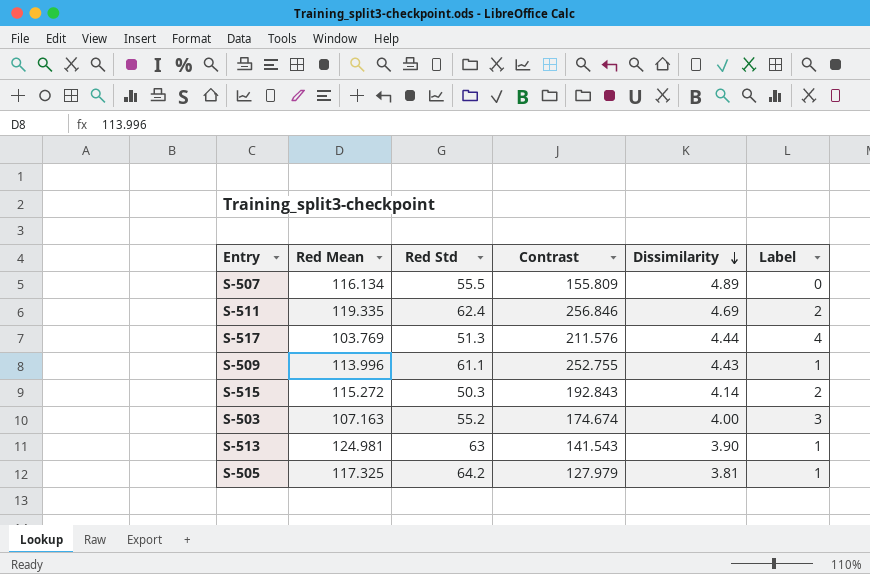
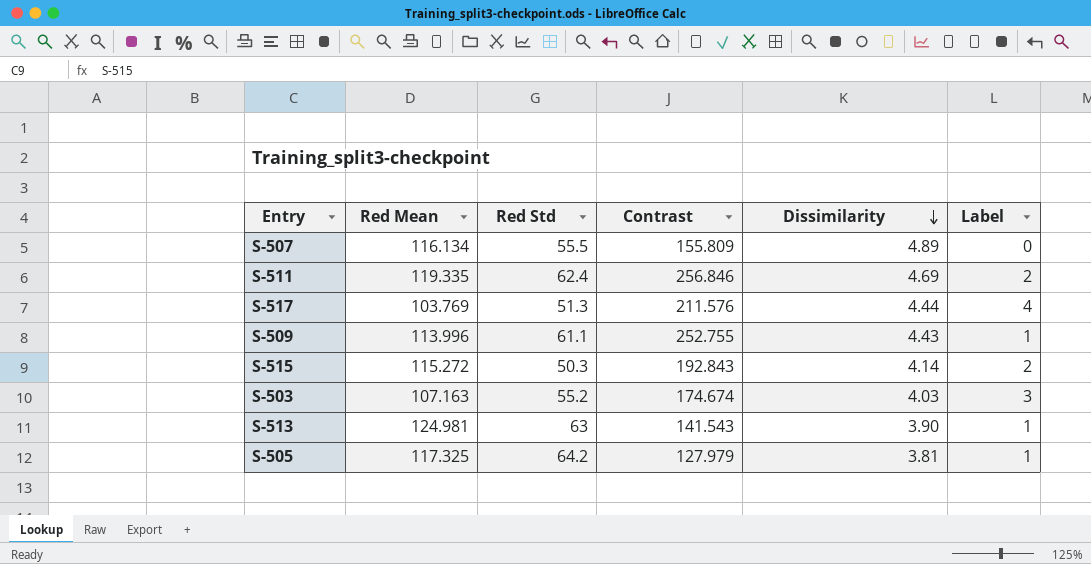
S-503 | Dissimilarity: 4.00 -> 4.03

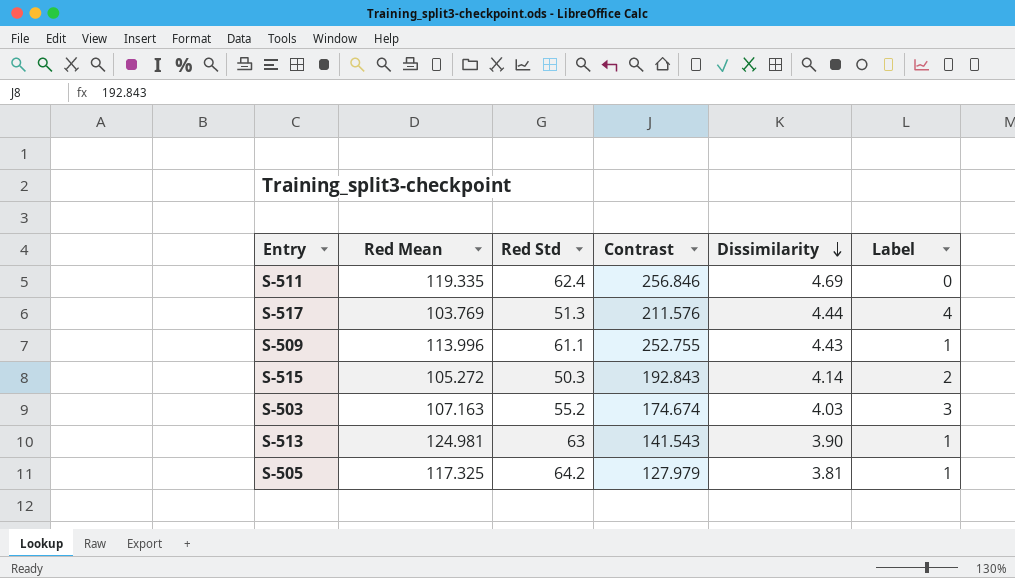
row S-507: 116.134 | 55.5 | 155.809 | 4.89 | 0 -> none
S-511 | Label: 2 -> 0
S-515 | Red Mean: 115.272 -> 105.272

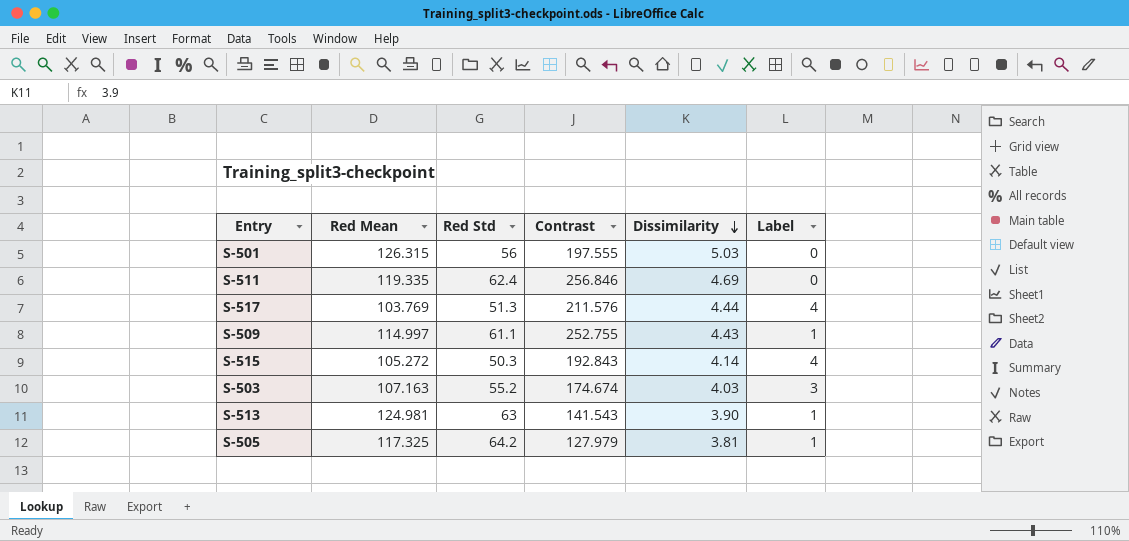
row S-501: none -> 126.315 | 56 | 197.555 | 5.03 | 0
S-509 | Red Mean: 113.996 -> 114.997
S-515 | Label: 2 -> 4

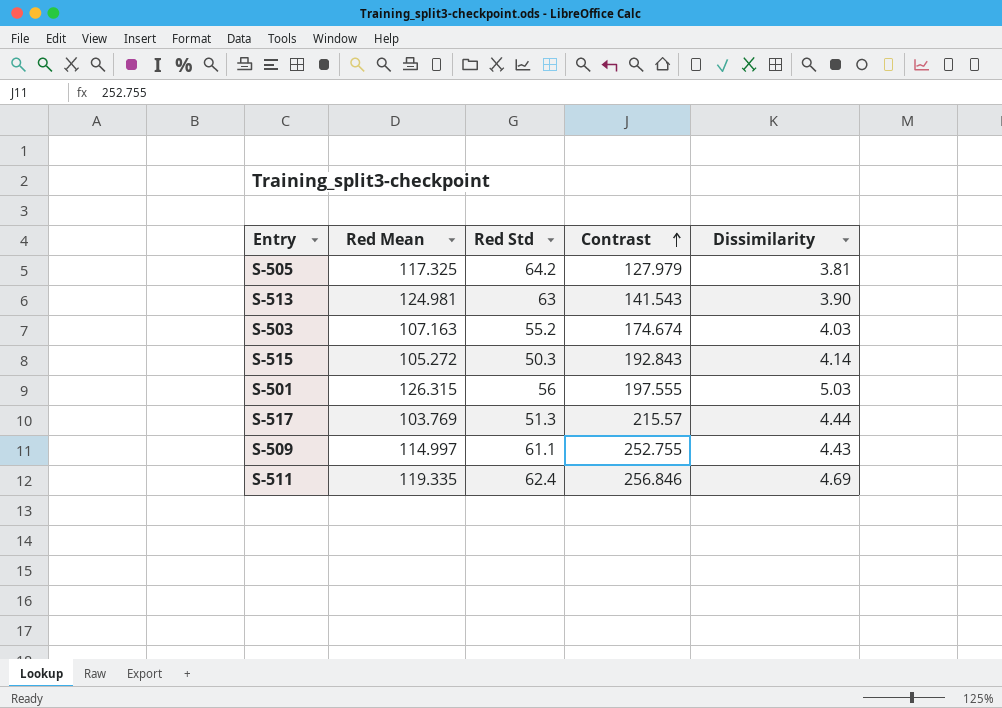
row order: Dissimilarity descending -> Contrast ascending
column Label | position: 6 -> none
S-517 | Contrast: 211.576 -> 215.57

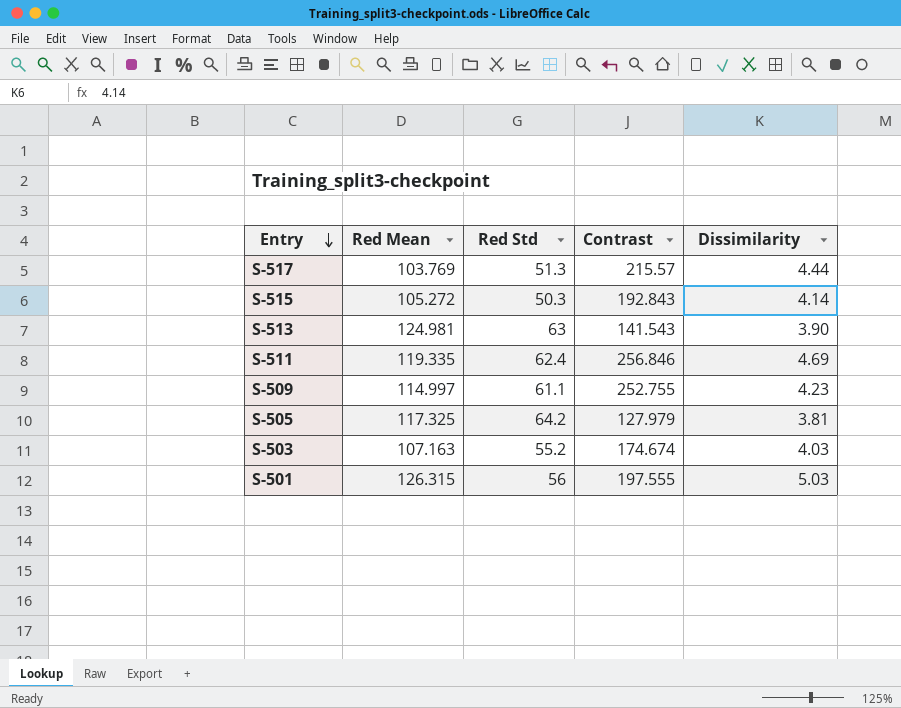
row order: Contrast ascending -> Entry descending
S-509 | Dissimilarity: 4.43 -> 4.23

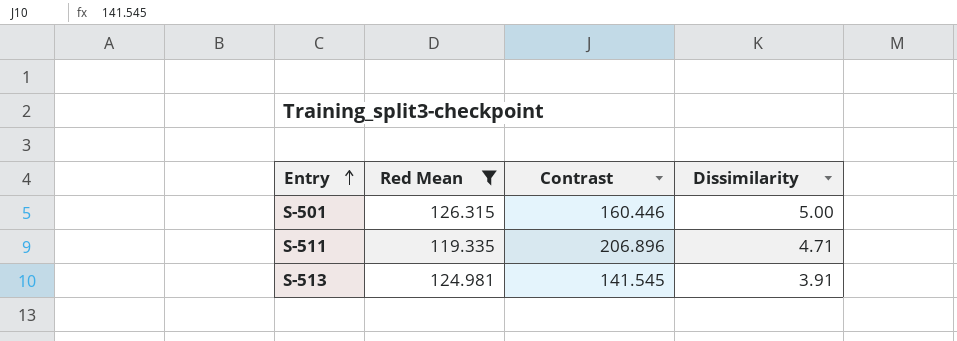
filter: none -> Red Mean >= 119.335
row order: Entry descending -> Entry ascending
column Red Std | position: 3 -> none
S-501 | Contrast: 197.555 -> 160.446
S-501 | Dissimilarity: 5.03 -> 5.00
S-511 | Contrast: 256.846 -> 206.896
S-511 | Dissimilarity: 4.69 -> 4.71
S-513 | Contrast: 141.543 -> 141.545
S-513 | Dissimilarity: 3.90 -> 3.91

